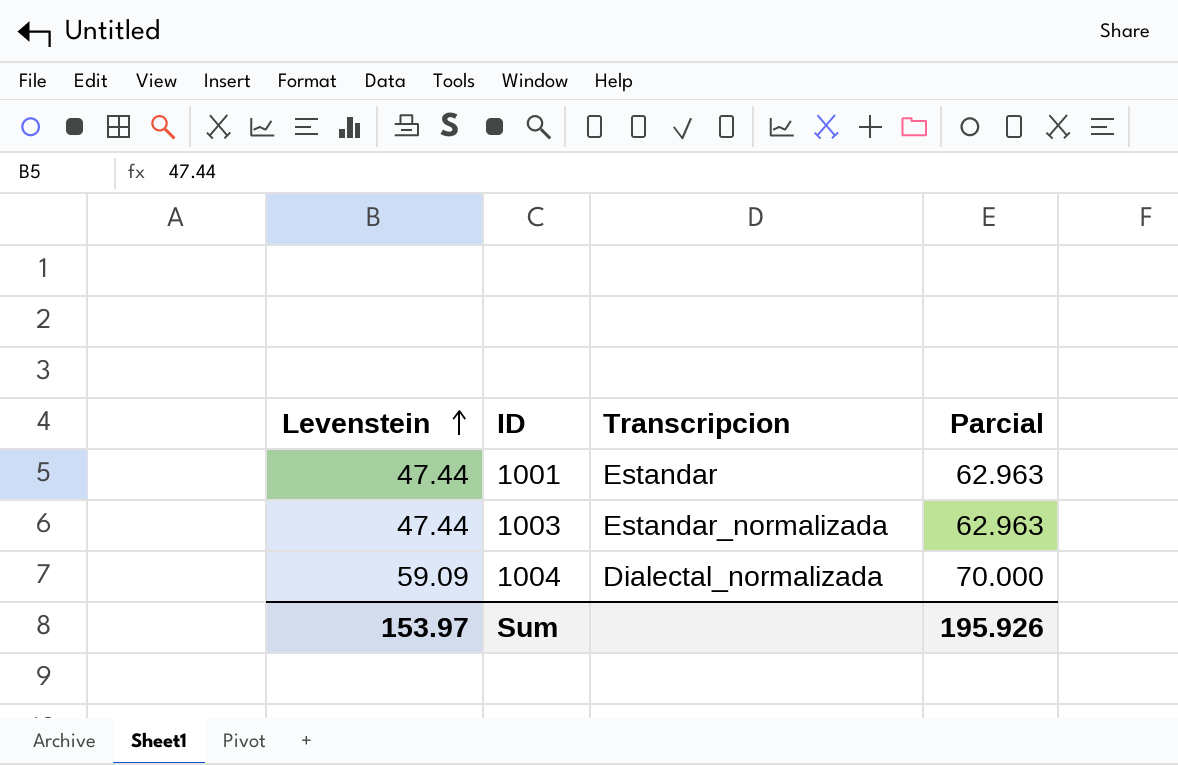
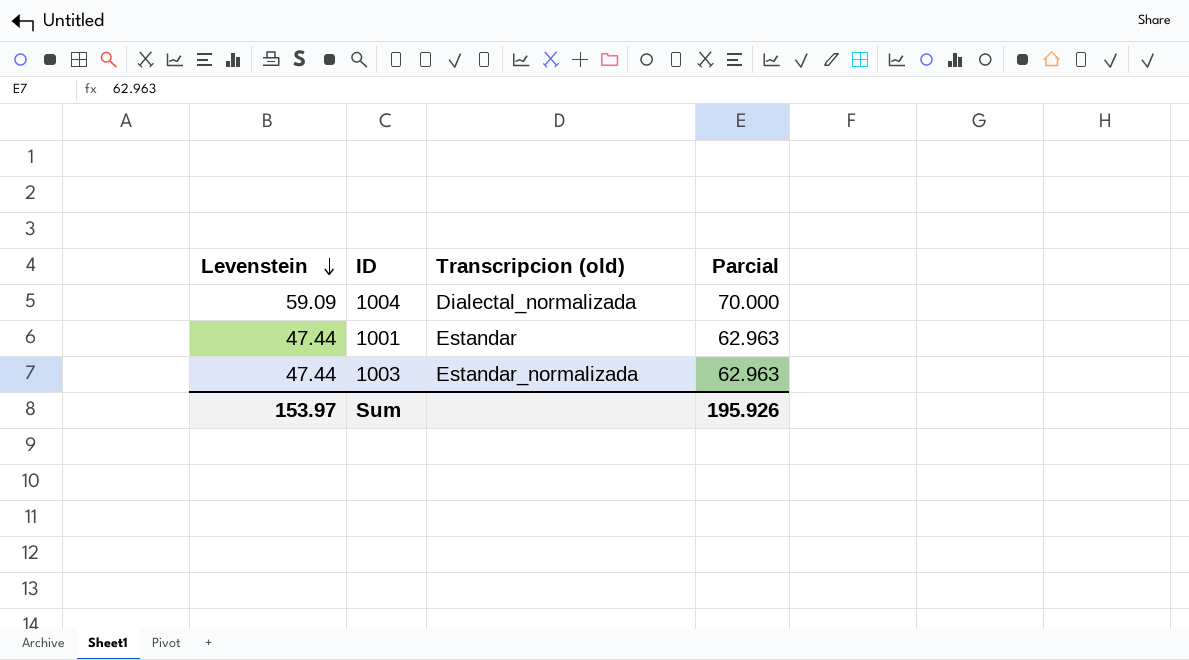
row order: Levenstein ascending -> Levenstein descending
column name: Transcripcion -> Transcripcion (old)

